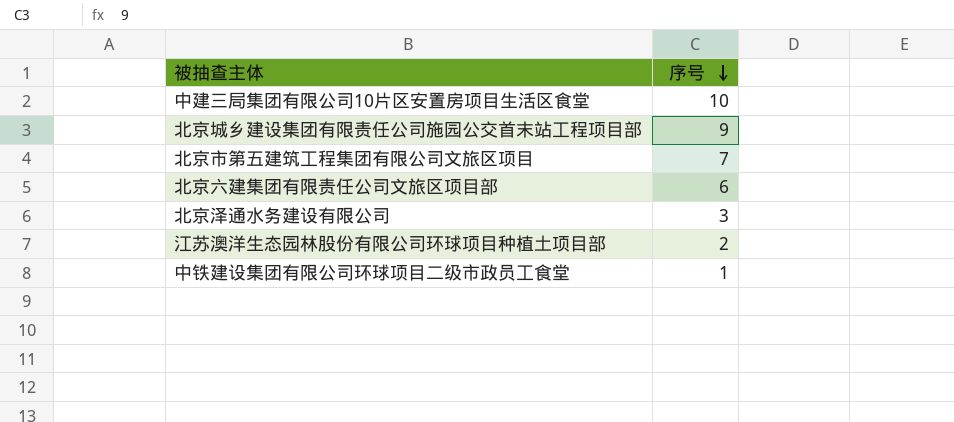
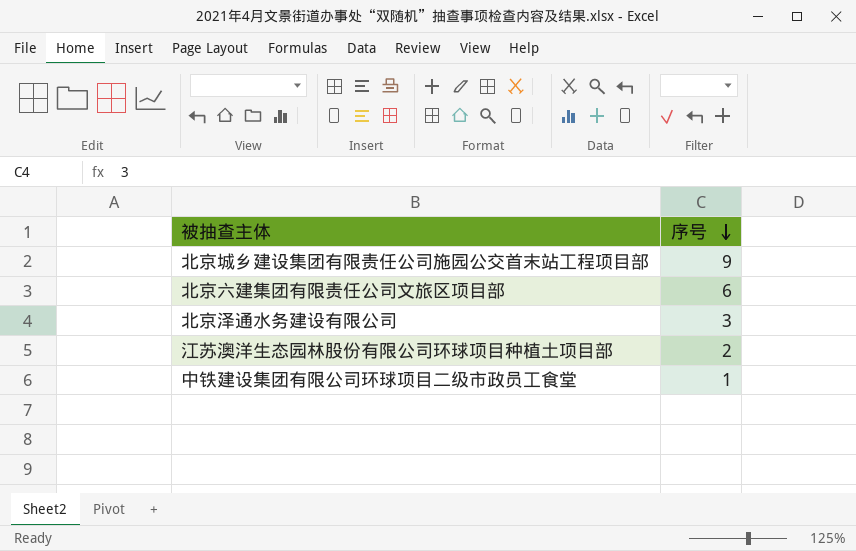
row 中建三局集团有限公司10片区安置房项目生活区食堂: 10 -> none
row 北京市第五建筑工程集团有限公司文旅区项目: 7 -> none

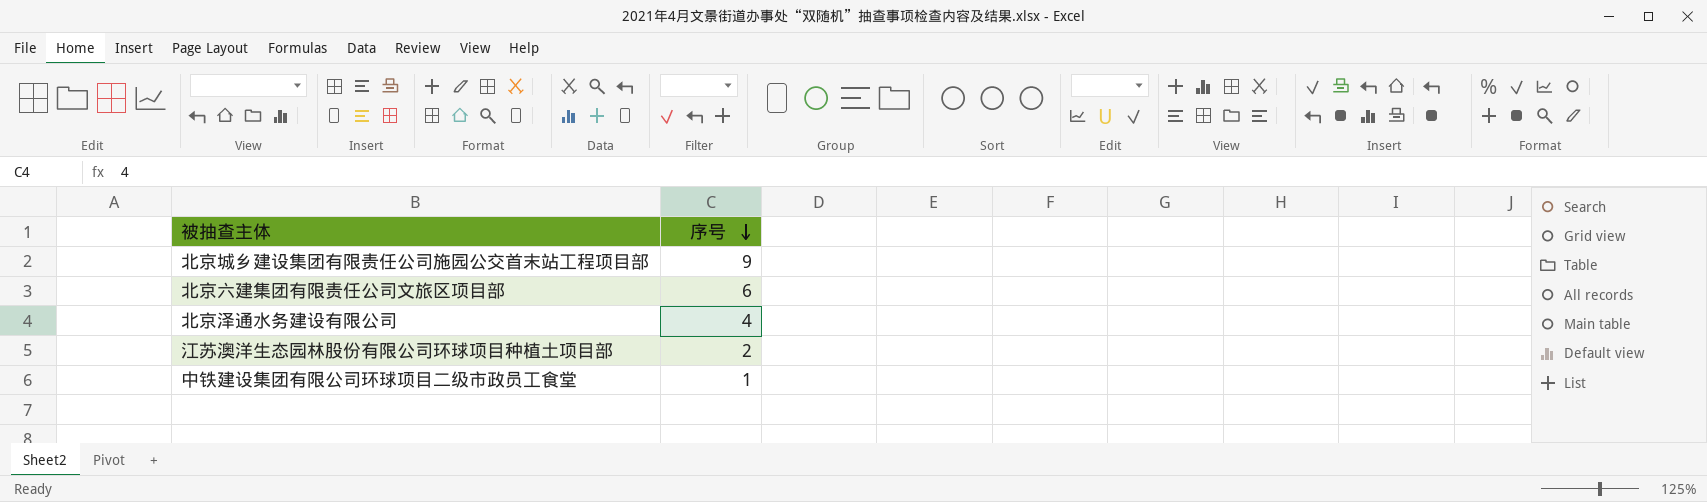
北京泽通水务建设有限公司 | 序号: 3 -> 4

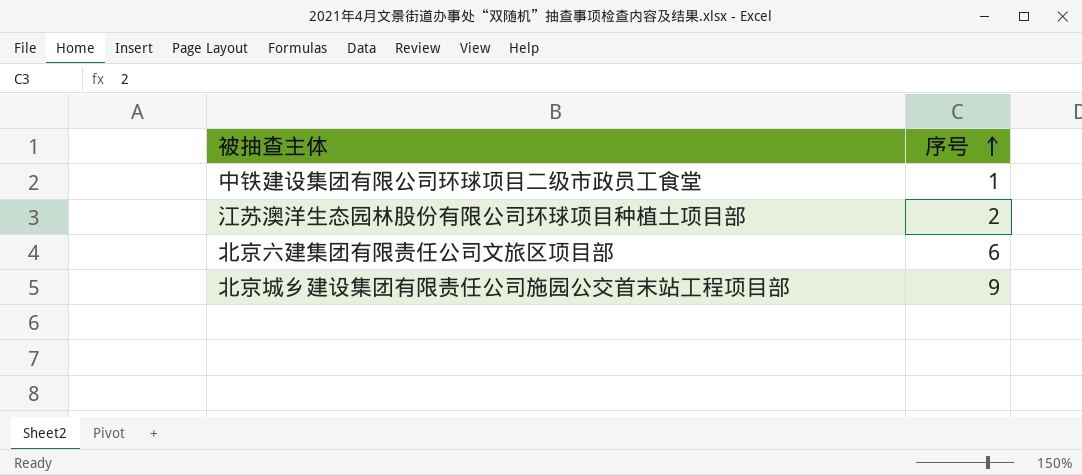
row order: 序号 descending -> 序号 ascending
row 北京泽通水务建设有限公司: 4 -> none

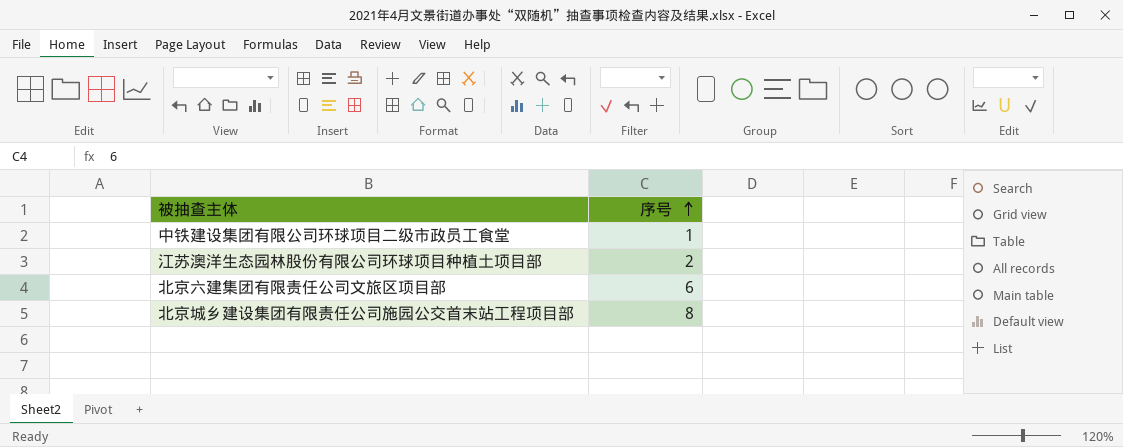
北京城乡建设集团有限责任公司施园公交首末站工程项目部 | 序号: 9 -> 8

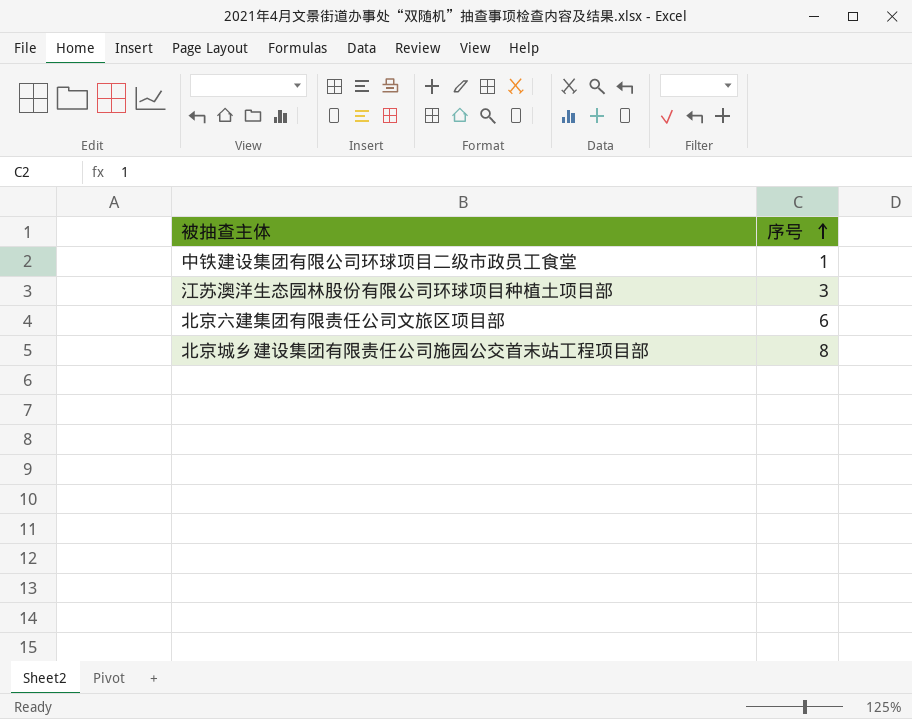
江苏澳洋生态园林股份有限公司环球项目种植土项目部 | 序号: 2 -> 3

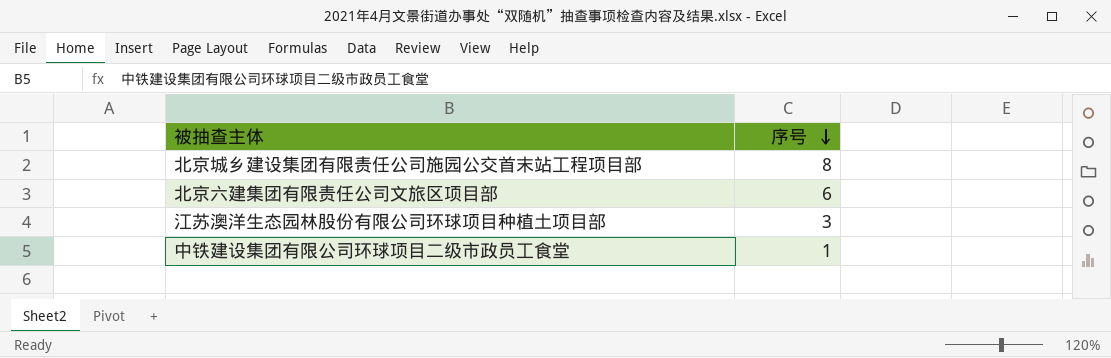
row order: 序号 ascending -> 序号 descending

